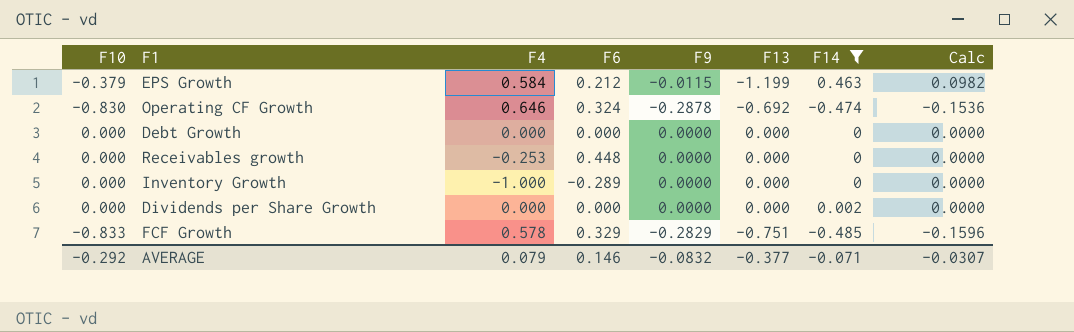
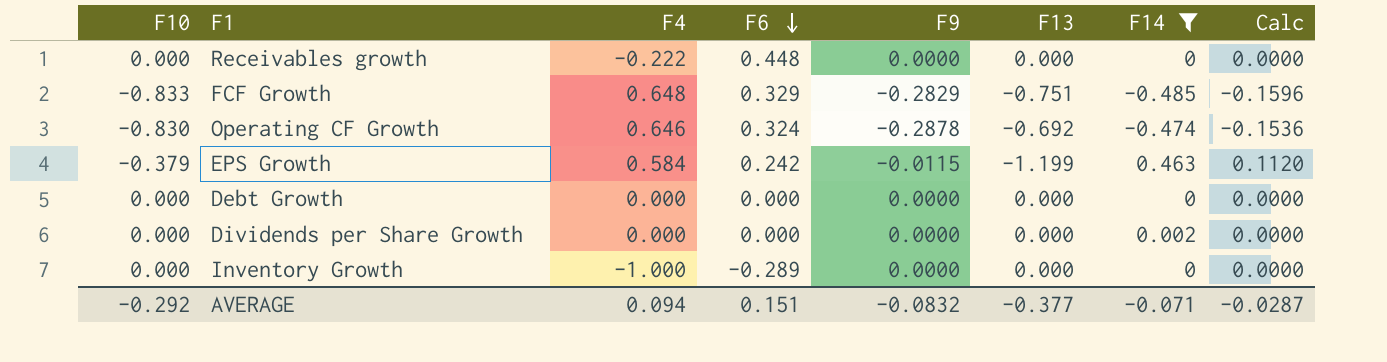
row order: none -> F6 descending
Receivables growth | F4: -0.253 -> -0.222
FCF Growth | F4: 0.578 -> 0.648
EPS Growth | F6: 0.212 -> 0.242
EPS Growth | Calc: 0.0982 -> 0.1120
AVERAGE | F4: 0.079 -> 0.094
AVERAGE | F6: 0.146 -> 0.151
AVERAGE | Calc: -0.0307 -> -0.0287

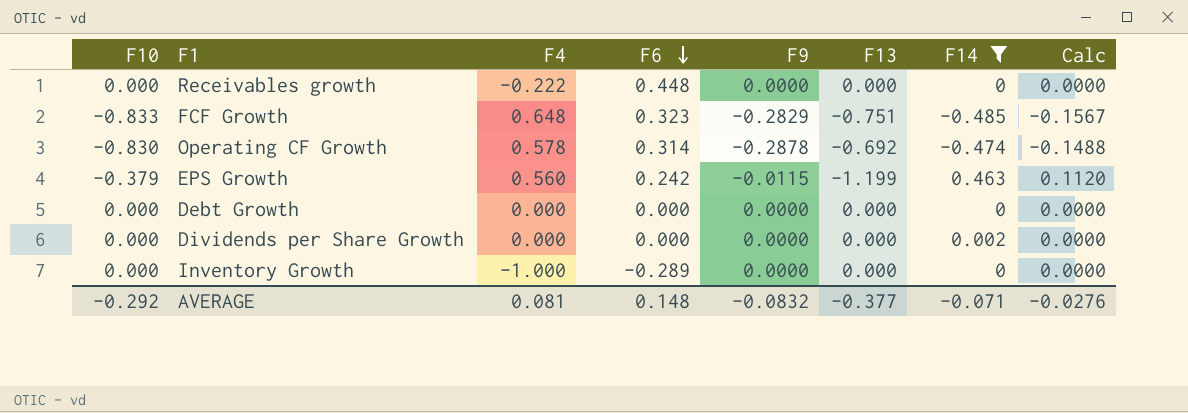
FCF Growth | F6: 0.329 -> 0.323
FCF Growth | Calc: -0.1596 -> -0.1567
Operating CF Growth | F4: 0.646 -> 0.578
Operating CF Growth | F6: 0.324 -> 0.314
Operating CF Growth | Calc: -0.1536 -> -0.1488
EPS Growth | F4: 0.584 -> 0.560
AVERAGE | F4: 0.094 -> 0.081
AVERAGE | F6: 0.151 -> 0.148
AVERAGE | Calc: -0.0287 -> -0.0276

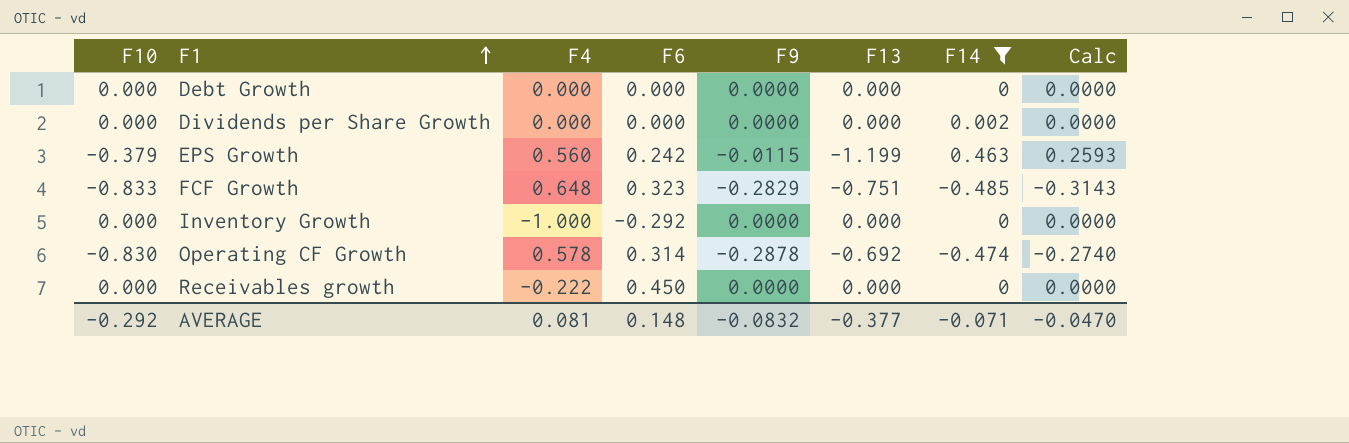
row order: F6 descending -> F1 ascending
column Calc | formula: [F6] * [F14] -> [F4] * [F14]
Inventory Growth | F6: -0.289 -> -0.292
Receivables growth | F6: 0.448 -> 0.450
AVERAGE | Calc: -0.0276 -> -0.0470

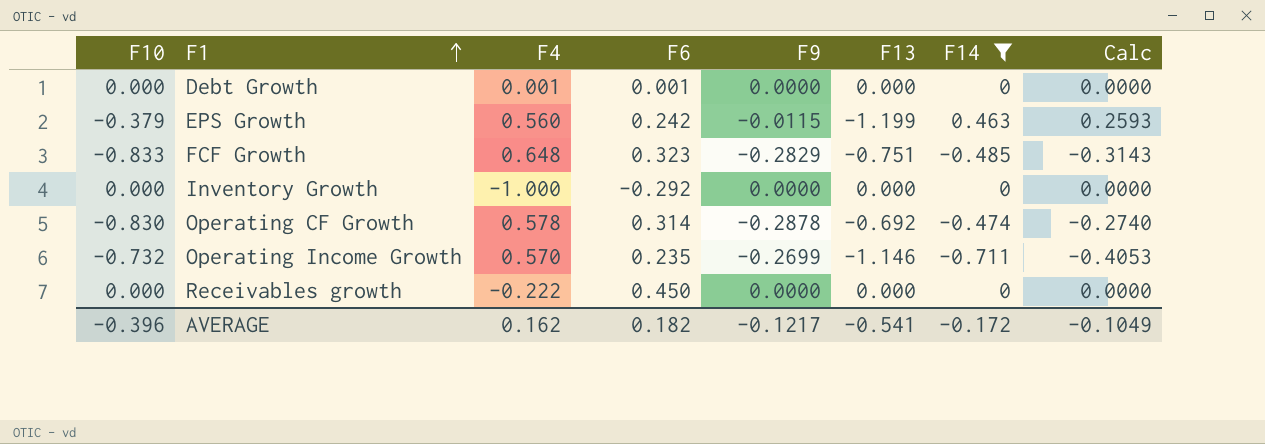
row Dividends per Share Growth: 0.000 | 0.000 | 0.000 | 0.0000 | 0.000 | 0.002 | 0.0000 -> none
Debt Growth | F4: 0.000 -> 0.001
Debt Growth | F6: 0.000 -> 0.001
row Operating Income Growth: none -> -0.732 | 0.570 | 0.235 | -0.2699 | -1.146 | -0.711 | -0.4053
AVERAGE | F10: -0.292 -> -0.396
AVERAGE | F4: 0.081 -> 0.162
AVERAGE | F6: 0.148 -> 0.182
AVERAGE | F9: -0.0832 -> -0.1217
AVERAGE | F13: -0.377 -> -0.541
AVERAGE | F14: -0.071 -> -0.172
AVERAGE | Calc: -0.0470 -> -0.1049

